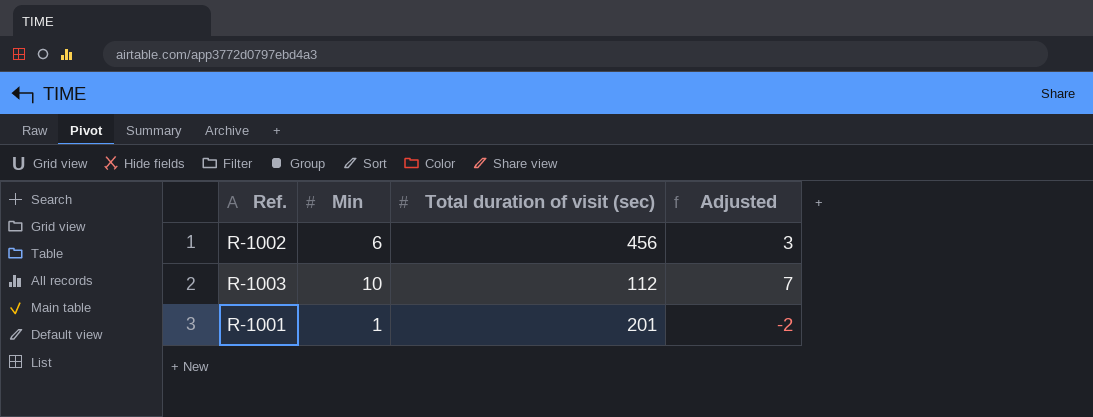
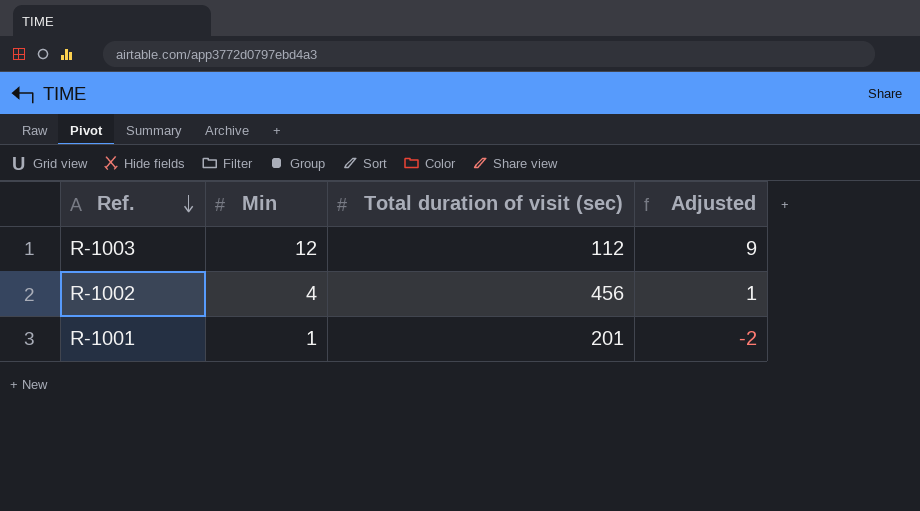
row order: none -> Ref. descending
R-1003 | Min: 10 -> 12
R-1003 | Adjusted: 7 -> 9
R-1002 | Min: 6 -> 4
R-1002 | Adjusted: 3 -> 1

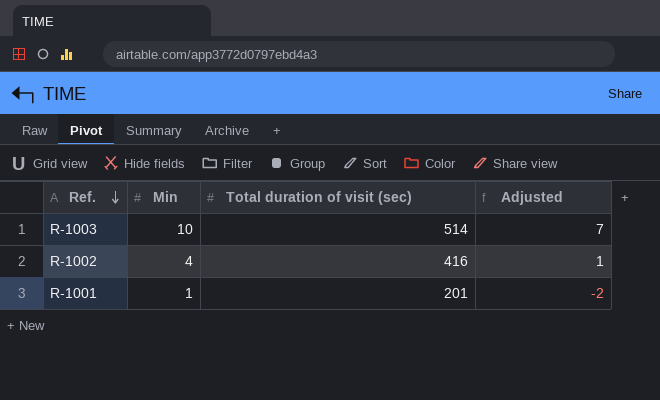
R-1003 | Min: 12 -> 10
R-1003 | Total duration of visit (sec): 112 -> 514
R-1003 | Adjusted: 9 -> 7
R-1002 | Total duration of visit (sec): 456 -> 416

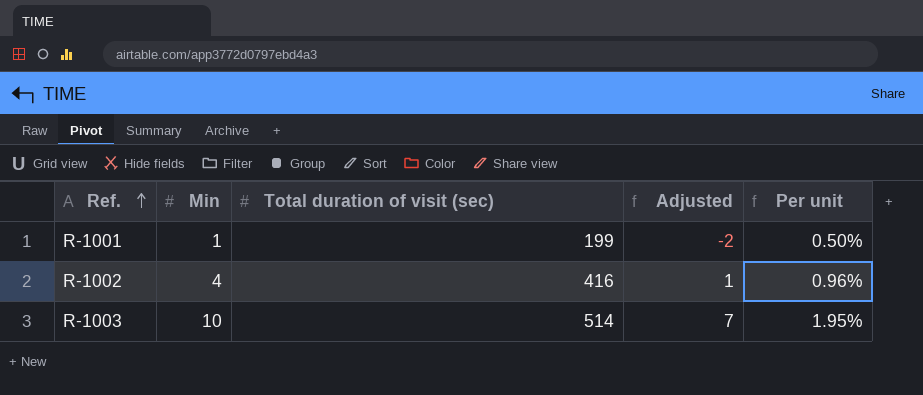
row order: Ref. descending -> Ref. ascending
column Per unit | formula: none -> [Min] / [Total duration of visit (sec)]
R-1001 | Total duration of visit (sec): 201 -> 199

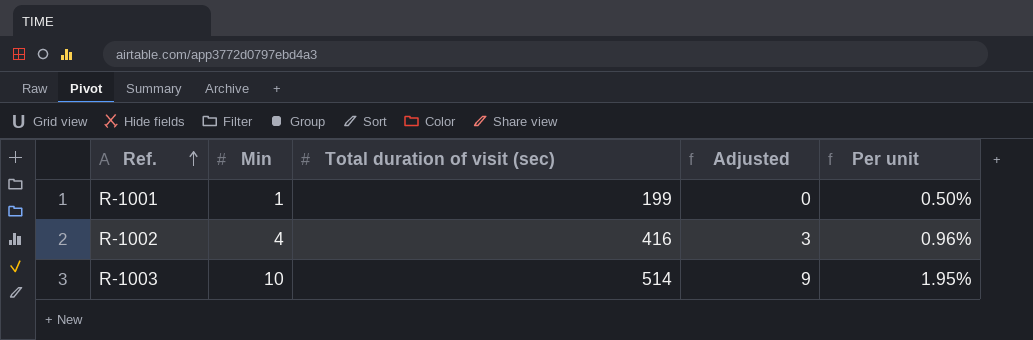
column Adjusted | formula: [Min] - 3 -> [Min] - 1

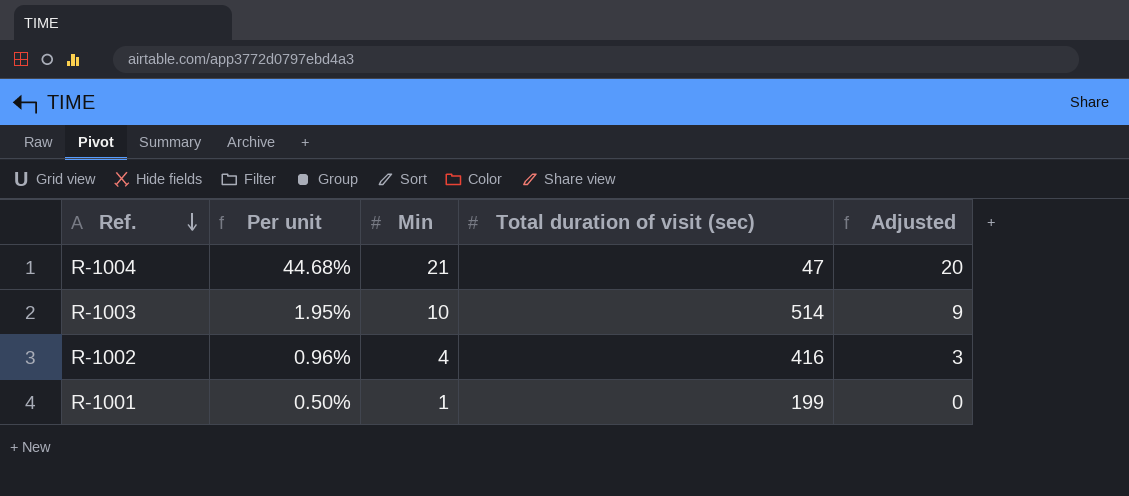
row order: Ref. ascending -> Ref. descending
column Per unit | position: 5 -> 2
row R-1004: none -> 44.68% | 21 | 47 | 20

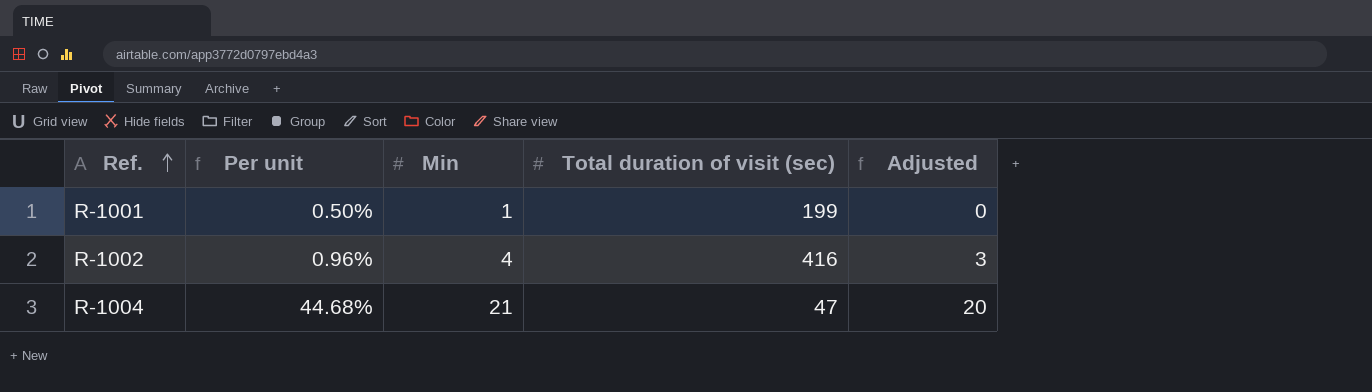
row order: Ref. descending -> Ref. ascending
row R-1003: 1.95% | 10 | 514 | 9 -> none

